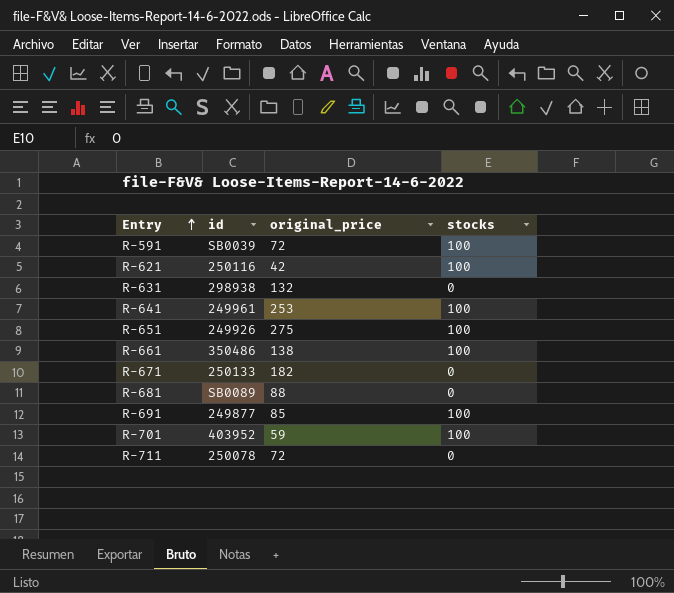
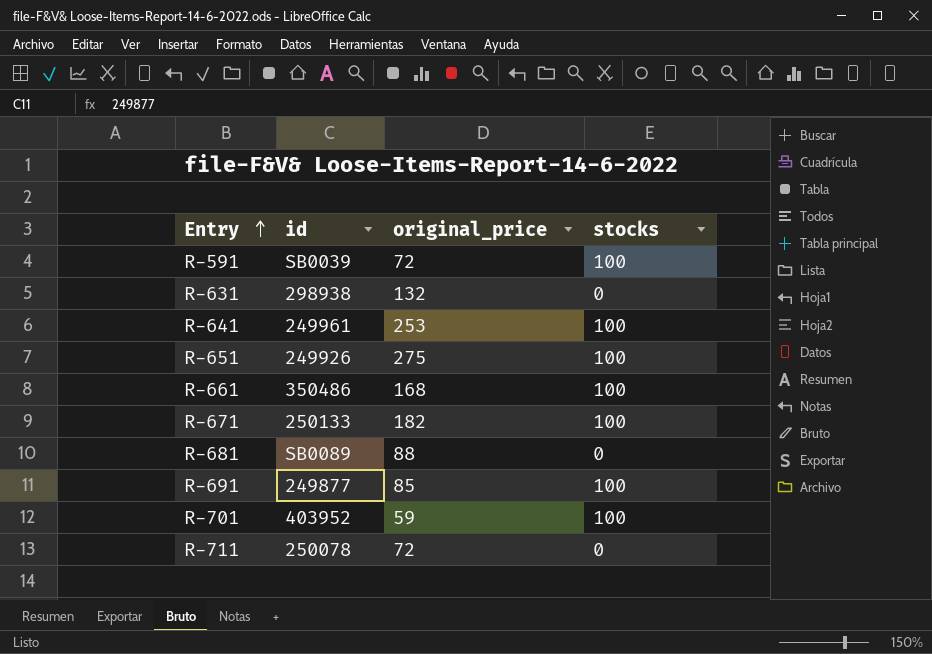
row R-621: 250116 | 42 | 100 -> none
R-661 | original_price: 138 -> 168
R-671 | stocks: 0 -> 100

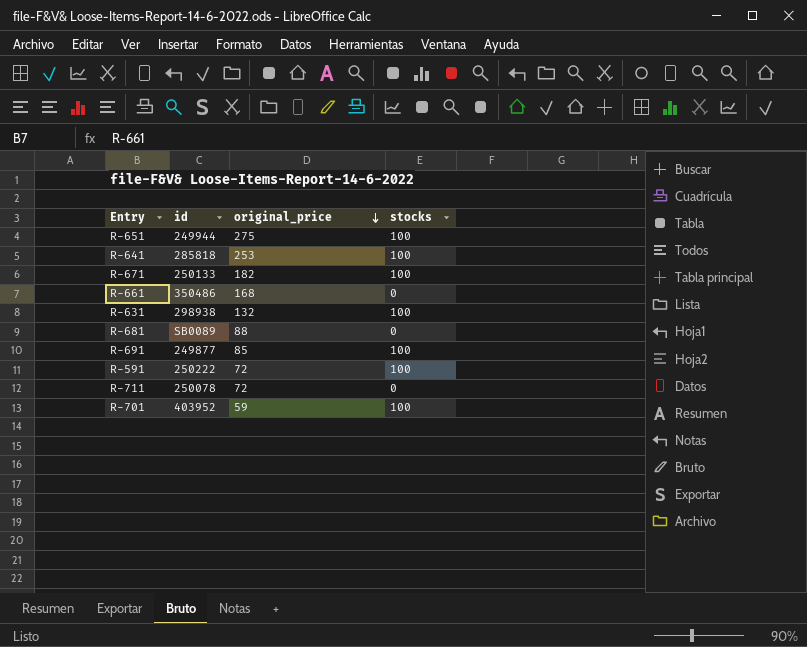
row order: Entry ascending -> original_price descending
R-651 | id: 249926 -> 249944
R-641 | id: 249961 -> 285818
R-661 | stocks: 100 -> 0
R-631 | stocks: 0 -> 100
R-591 | id: SB0039 -> 250222

